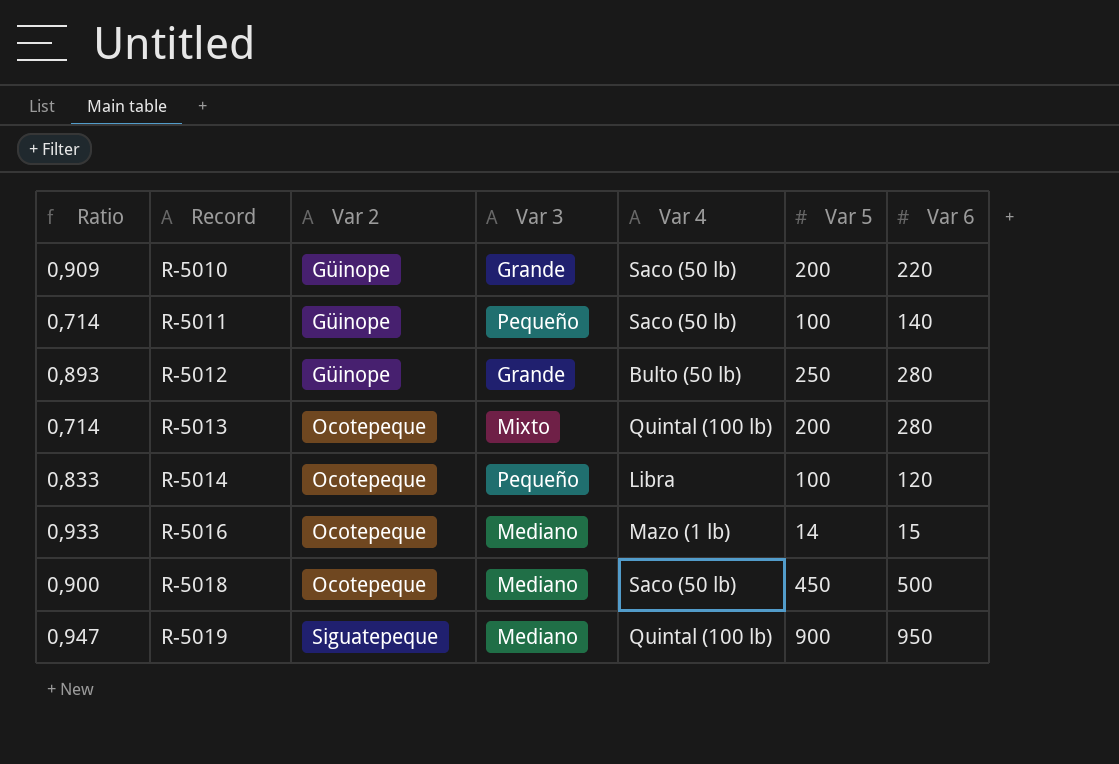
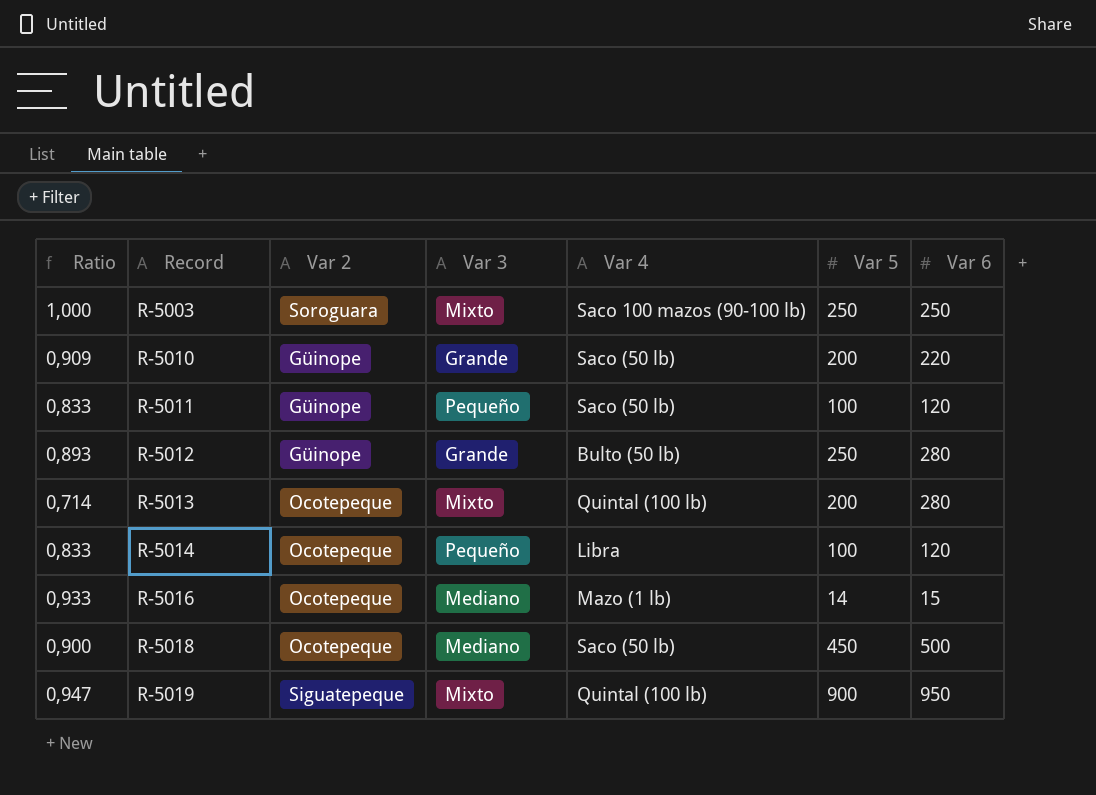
row R-5003: none -> 1,000 | Soroguara | Mixto | Saco 100 mazos (90-100 lb) | 250 | 250
R-5011 | Ratio: 0,714 -> 0,833
R-5011 | Var 6: 140 -> 120
R-5019 | Var 3: Mediano -> Mixto

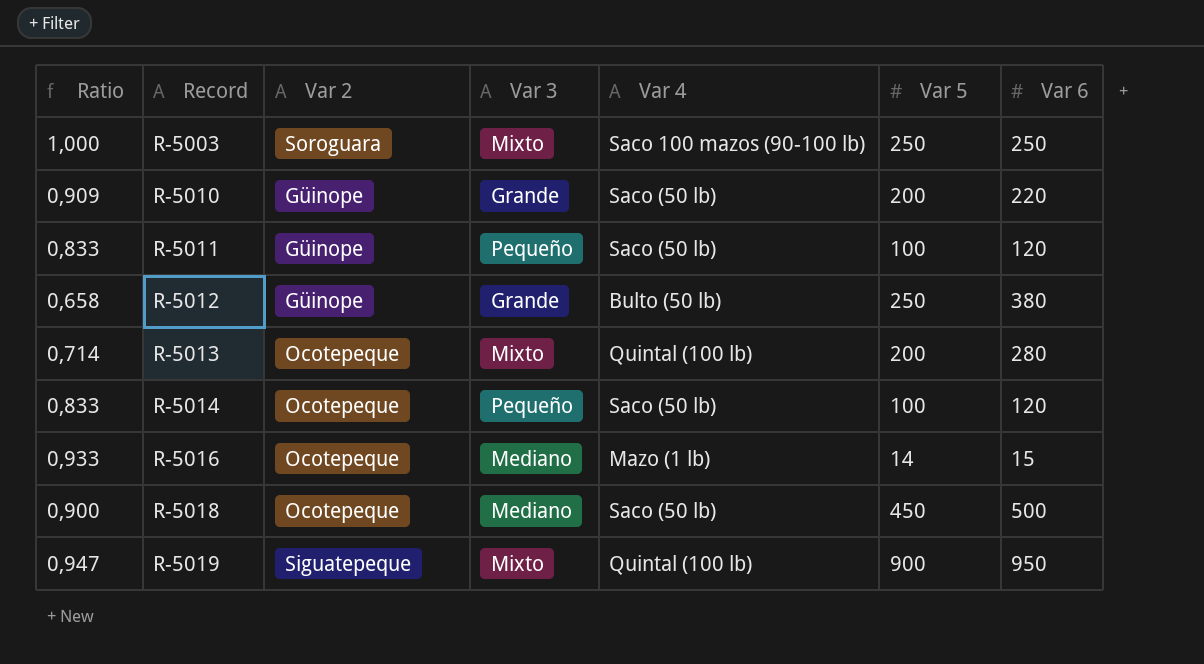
R-5012 | Ratio: 0,893 -> 0,658
R-5012 | Var 6: 280 -> 380
R-5014 | Var 4: Libra -> Saco (50 lb)

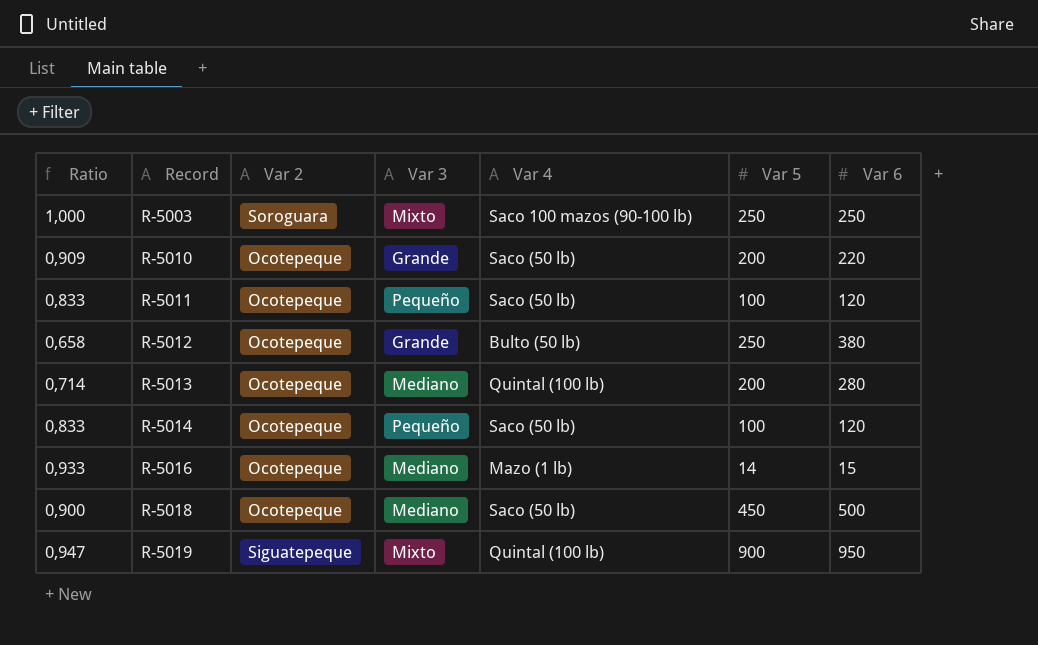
R-5010 | Var 2: Güinope -> Ocotepeque
R-5011 | Var 2: Güinope -> Ocotepeque
R-5012 | Var 2: Güinope -> Ocotepeque
R-5013 | Var 3: Mixto -> Mediano

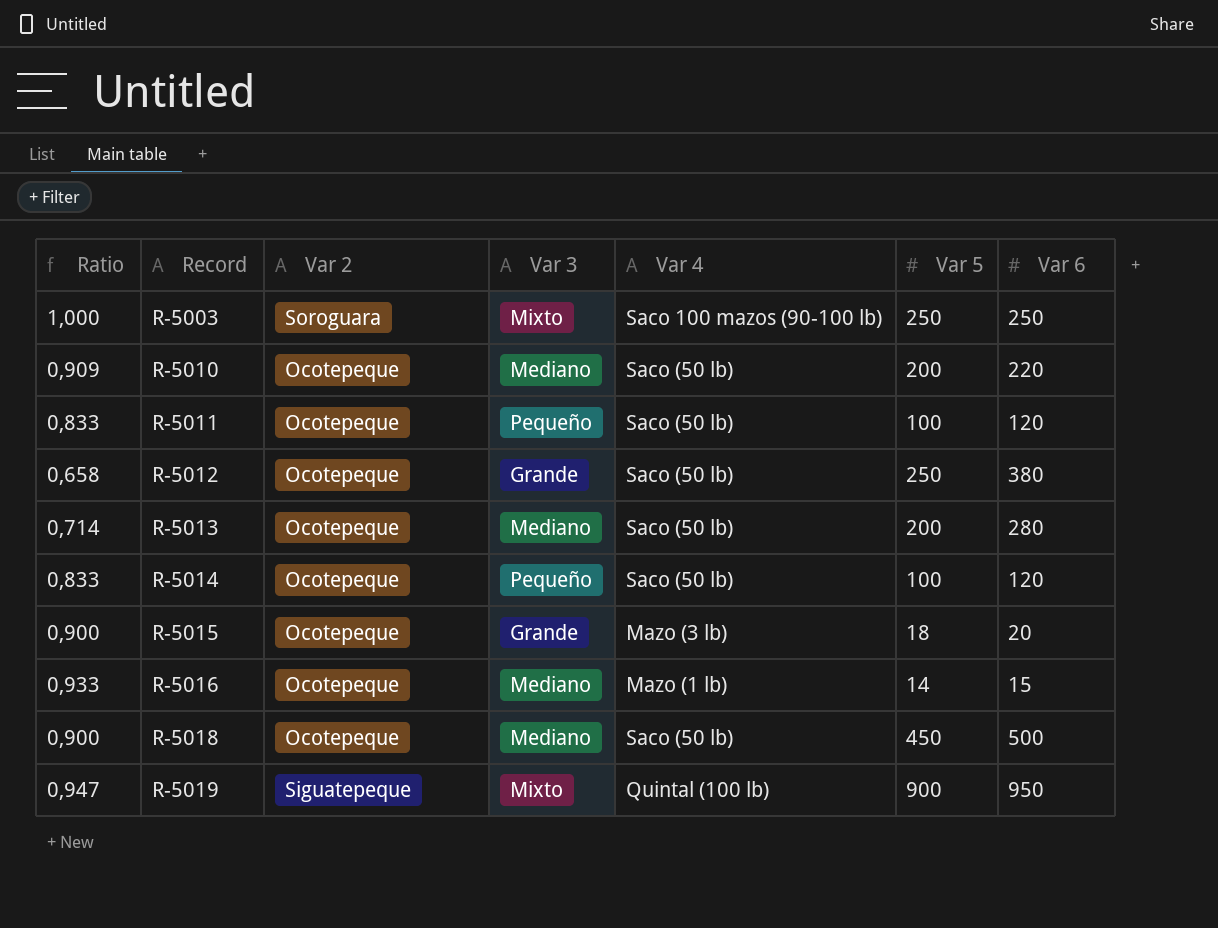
R-5010 | Var 3: Grande -> Mediano
R-5012 | Var 4: Bulto (50 lb) -> Saco (50 lb)
R-5013 | Var 4: Quintal (100 lb) -> Saco (50 lb)
row R-5015: none -> 0,900 | Ocotepeque | Grande | Mazo (3 lb) | 18 | 20

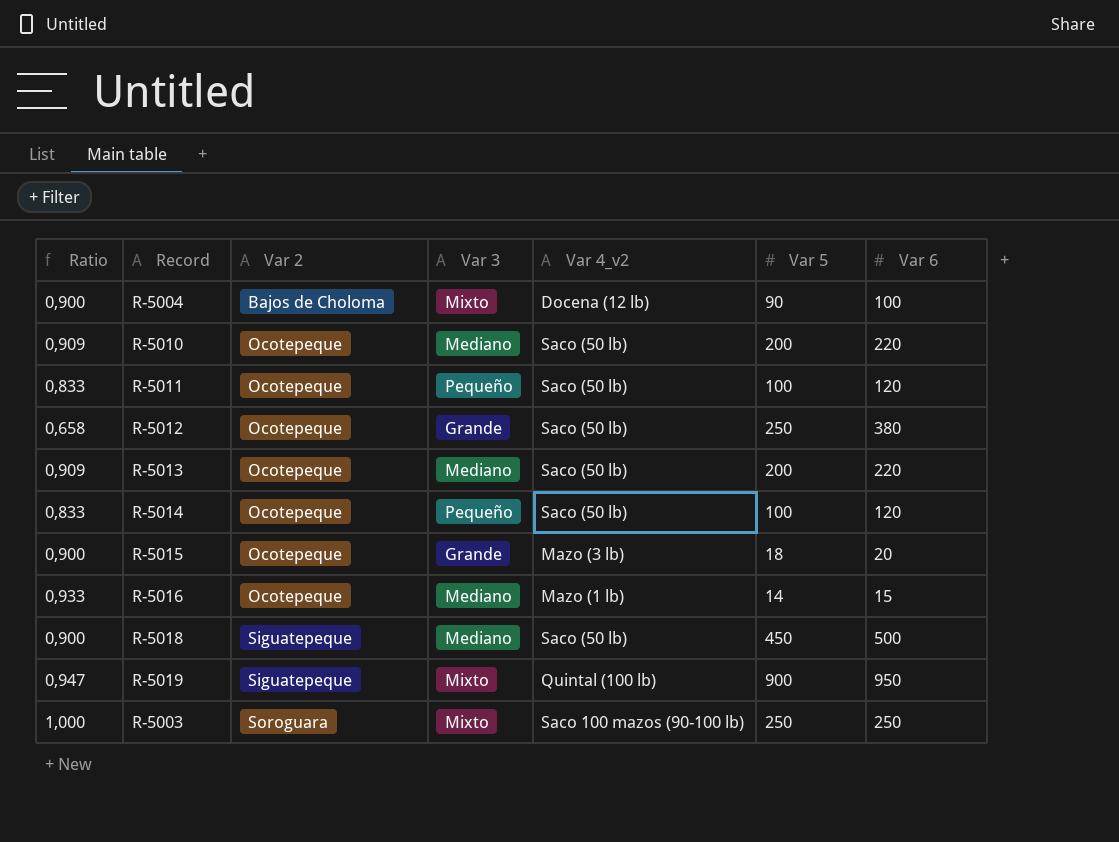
row order: Record ascending -> Var 2 ascending
column name: Var 4 -> Var 4_v2
row R-5004: none -> 0,900 | Bajos de Choloma | Mixto | Docena (12 lb) | 90 | 100
R-5013 | Ratio: 0,714 -> 0,909
R-5013 | Var 6: 280 -> 220
R-5018 | Var 2: Ocotepeque -> Siguatepeque

